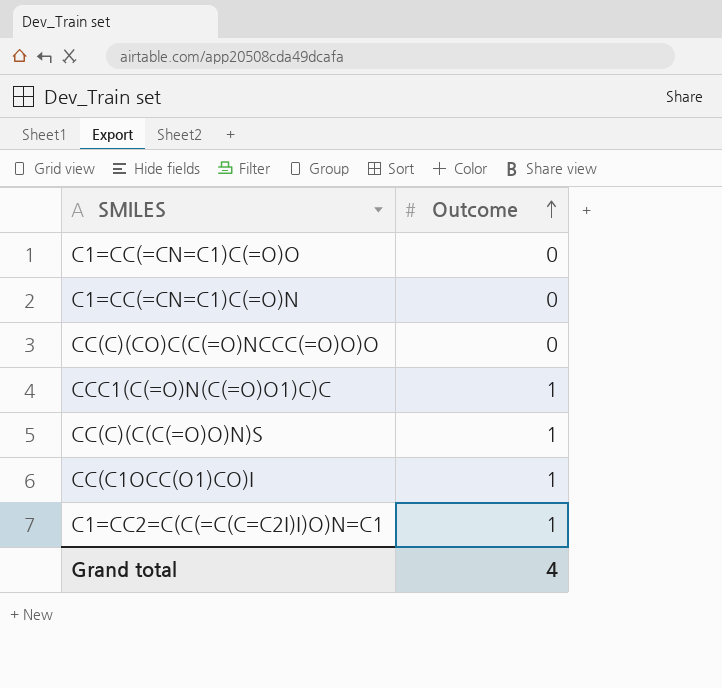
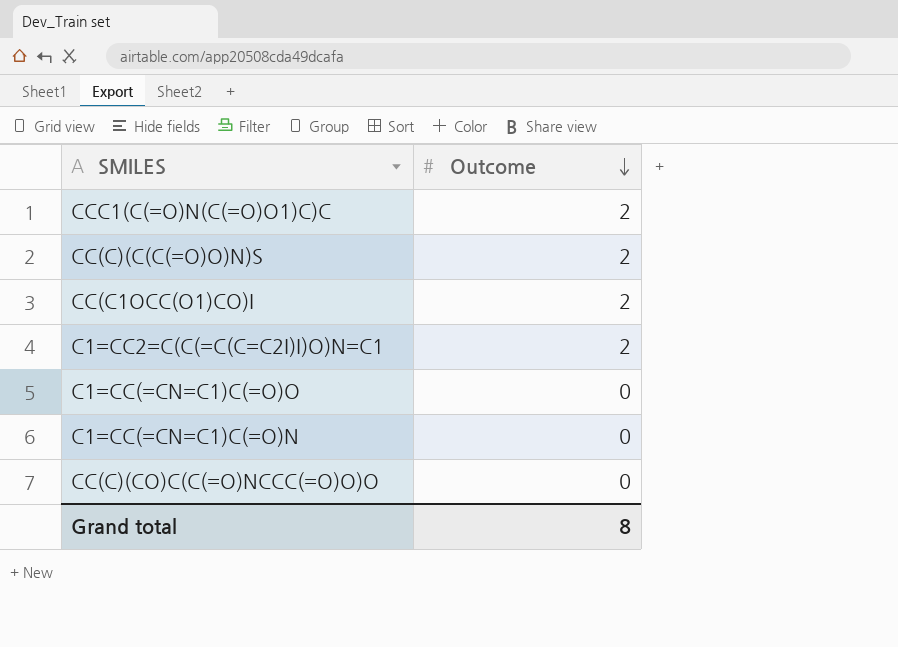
row order: Outcome ascending -> Outcome descending
CCC1(C(=O)N(C(=O)O1)C)C | Outcome: 1 -> 2
CC(C)(C(C(=O)O)N)S | Outcome: 1 -> 2
CC(C1OCC(O1)CO)I | Outcome: 1 -> 2
C1=CC2=C(C(=C(C=C2I)I)O)N=C1 | Outcome: 1 -> 2
Grand total | Outcome: 4 -> 8

